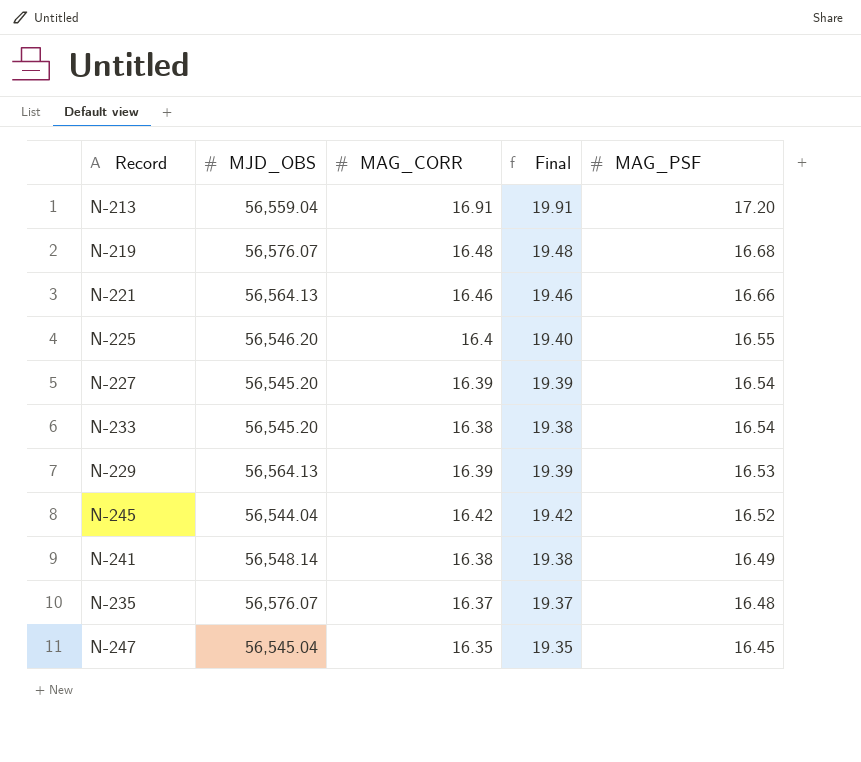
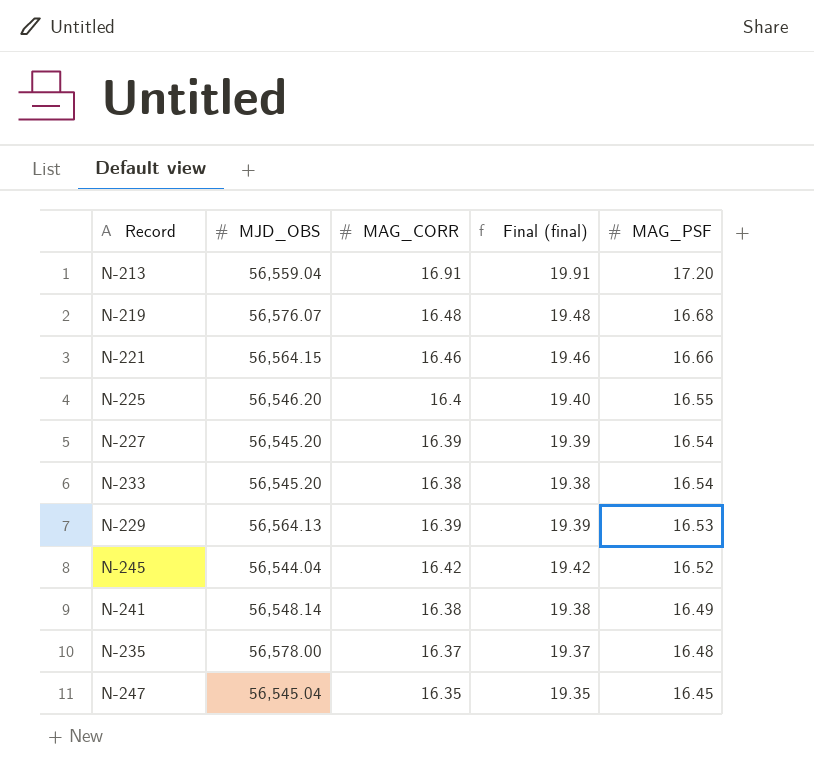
column name: Final -> Final (final)
N-221 | MJD_OBS: 56,564.13 -> 56,564.15
N-235 | MJD_OBS: 56,576.07 -> 56,578.00

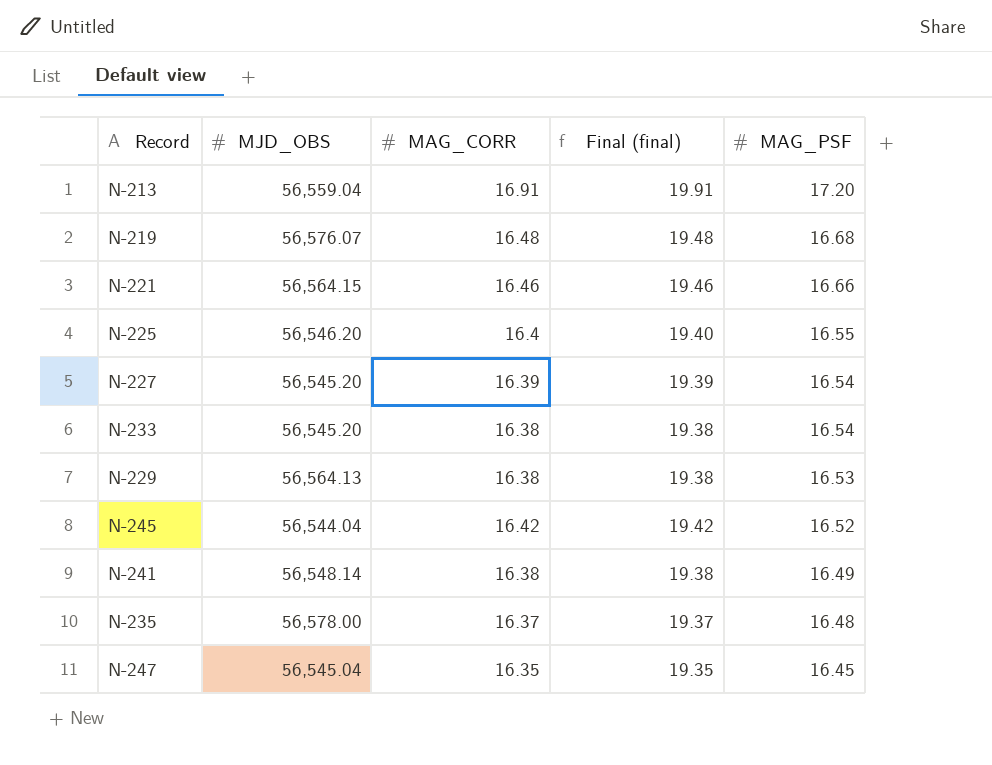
N-229 | MAG_CORR: 16.39 -> 16.38
N-229 | Final (final): 19.39 -> 19.38

